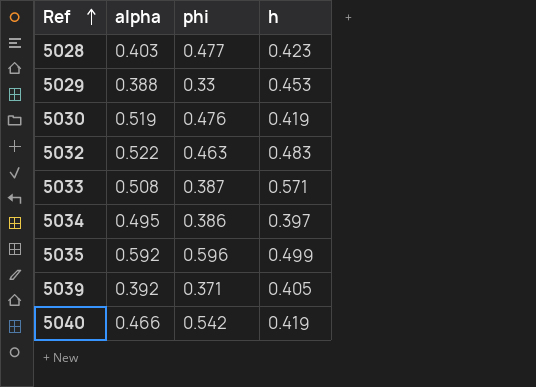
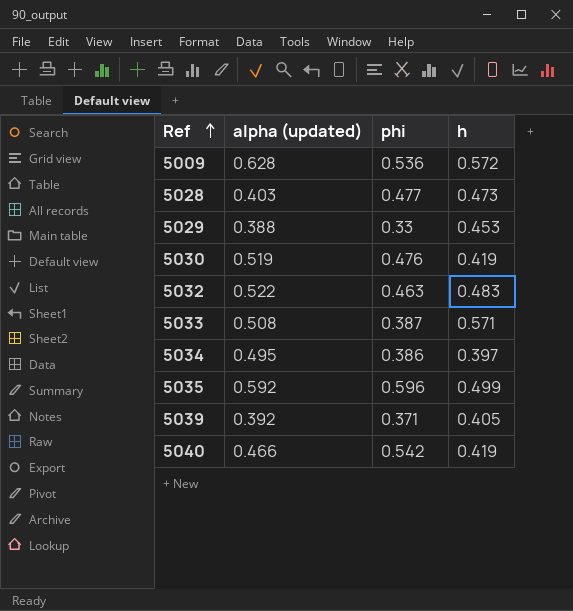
column name: alpha -> alpha (updated)
row 5009: none -> 0.628 | 0.536 | 0.572
5028 | h: 0.423 -> 0.473

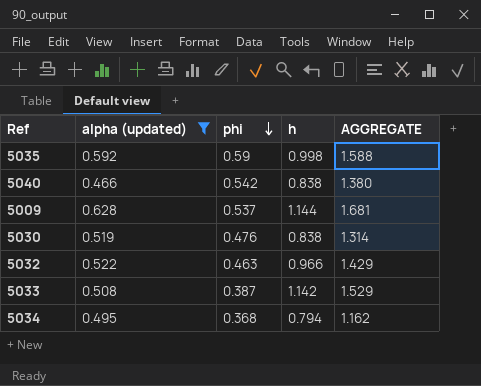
filter: none -> alpha (updated) >= 0.466
row order: Ref ascending -> phi descending
column AGGREGATE | formula: none -> [phi] + [h]
5035 | phi: 0.596 -> 0.59
5035 | h: 0.499 -> 0.998
5040 | h: 0.419 -> 0.838
5009 | phi: 0.536 -> 0.537
5009 | h: 0.572 -> 1.144
5030 | h: 0.419 -> 0.838
5032 | h: 0.483 -> 0.966
5033 | h: 0.571 -> 1.142
5034 | phi: 0.386 -> 0.368
5034 | h: 0.397 -> 0.794

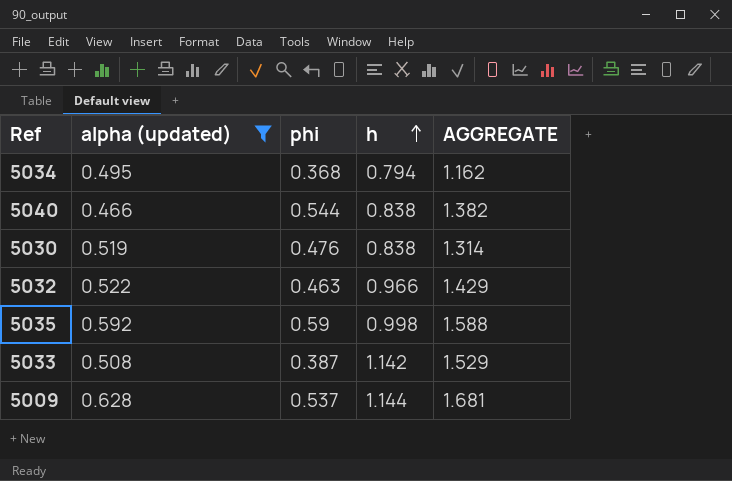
row order: phi descending -> h ascending
5040 | phi: 0.542 -> 0.544
5040 | AGGREGATE: 1.380 -> 1.382

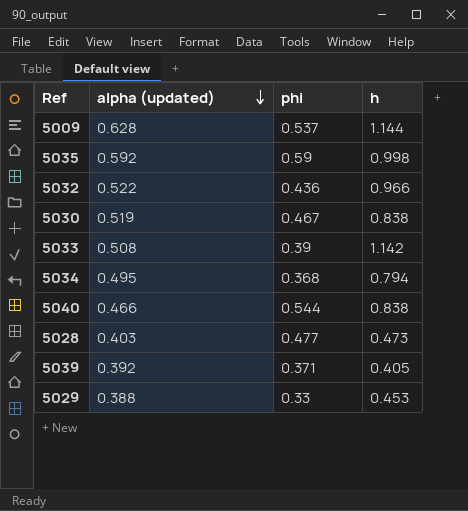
filter: alpha (updated) >= 0.466 -> none
row order: h ascending -> alpha (updated) descending
column AGGREGATE | formula: [phi] + [h] -> none
5032 | phi: 0.463 -> 0.436
5030 | phi: 0.476 -> 0.467
5033 | phi: 0.387 -> 0.39

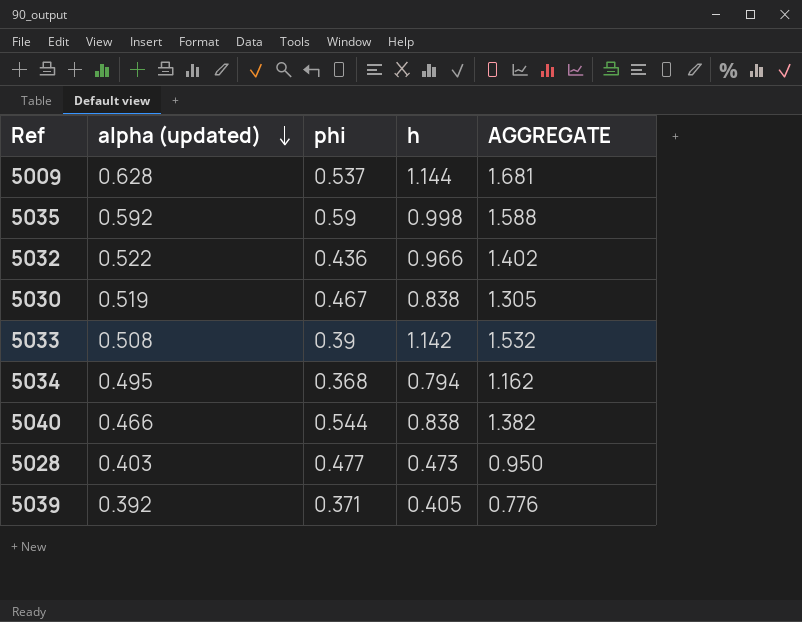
column AGGREGATE | formula: none -> [phi] + [h]
row 5029: 0.388 | 0.33 | 0.453 -> none

